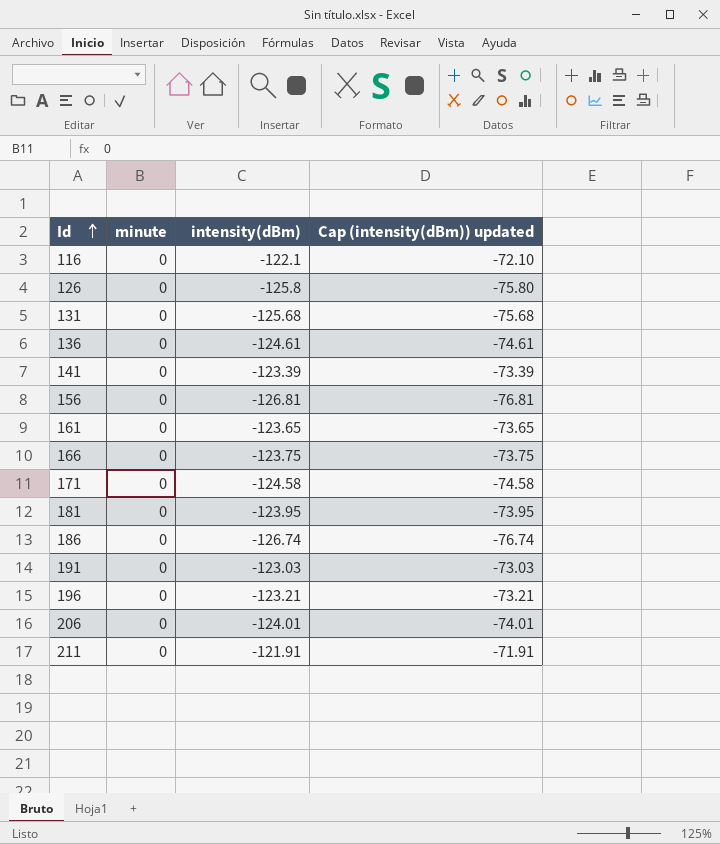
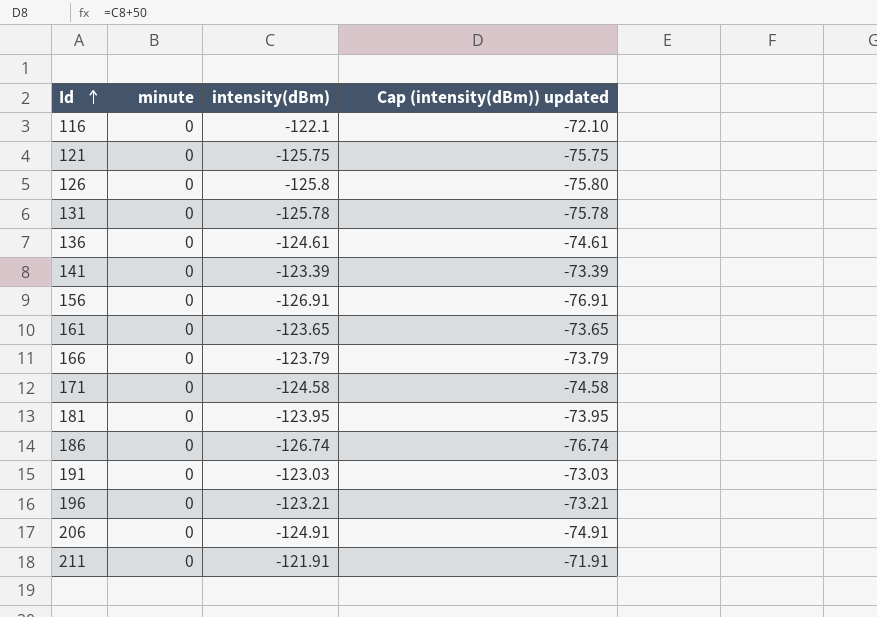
row 121: none -> 0 | -125.75 | -75.75
131 | intensity(dBm): -125.68 -> -125.78
131 | Cap (intensity(dBm)) updated: -75.68 -> -75.78
156 | intensity(dBm): -126.81 -> -126.91
156 | Cap (intensity(dBm)) updated: -76.81 -> -76.91
166 | intensity(dBm): -123.75 -> -123.79
166 | Cap (intensity(dBm)) updated: -73.75 -> -73.79
206 | intensity(dBm): -124.01 -> -124.91
206 | Cap (intensity(dBm)) updated: -74.01 -> -74.91

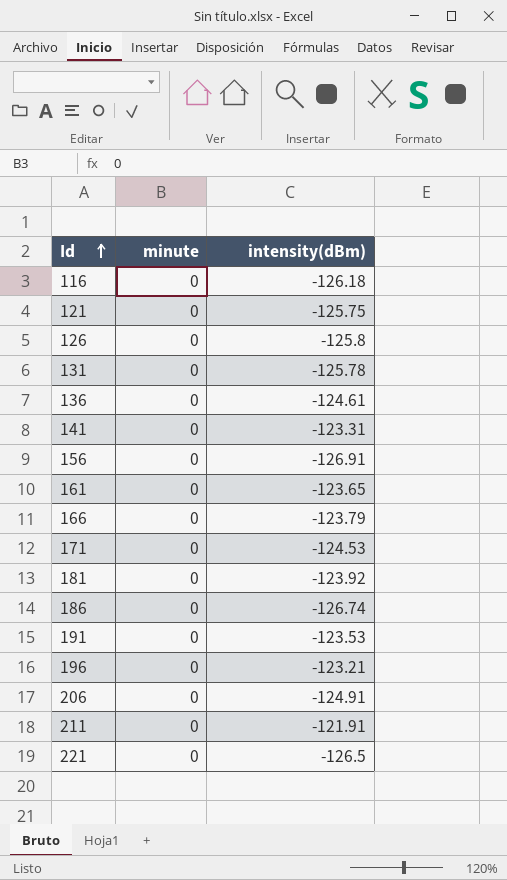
column Cap (intensity(dBm)) updated | formula: [intensity(dBm)] + 50 -> none
116 | intensity(dBm): -122.1 -> -126.18
141 | intensity(dBm): -123.39 -> -123.31
171 | intensity(dBm): -124.58 -> -124.53
181 | intensity(dBm): -123.95 -> -123.92
191 | intensity(dBm): -123.03 -> -123.53
row 221: none -> 0 | -126.5

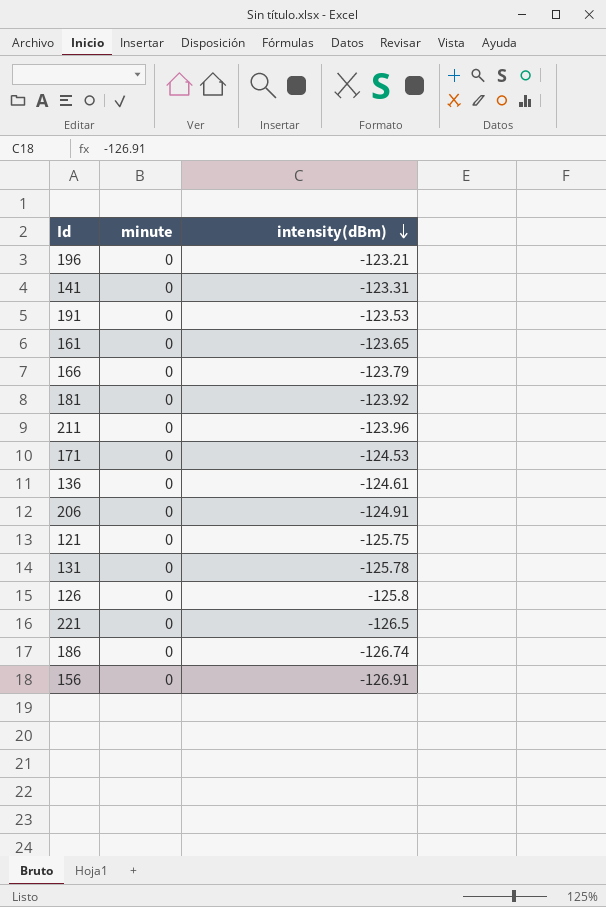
row order: Id ascending -> intensity(dBm) descending
row 116: 0 | -126.18 -> none
211 | intensity(dBm): -121.91 -> -123.96

